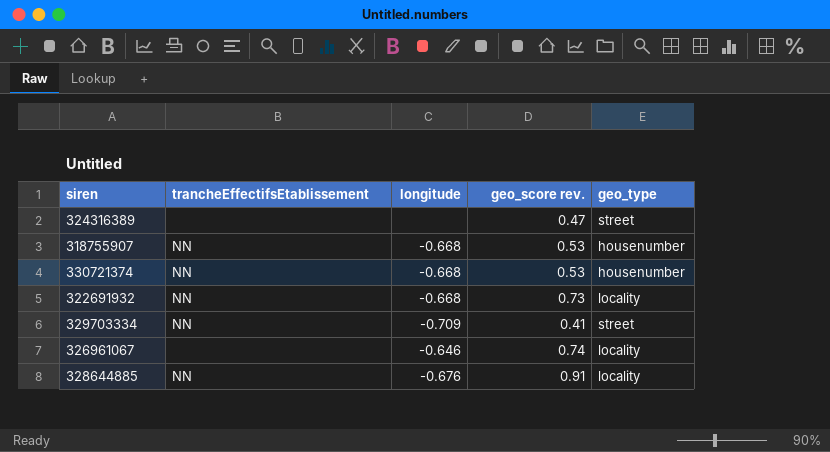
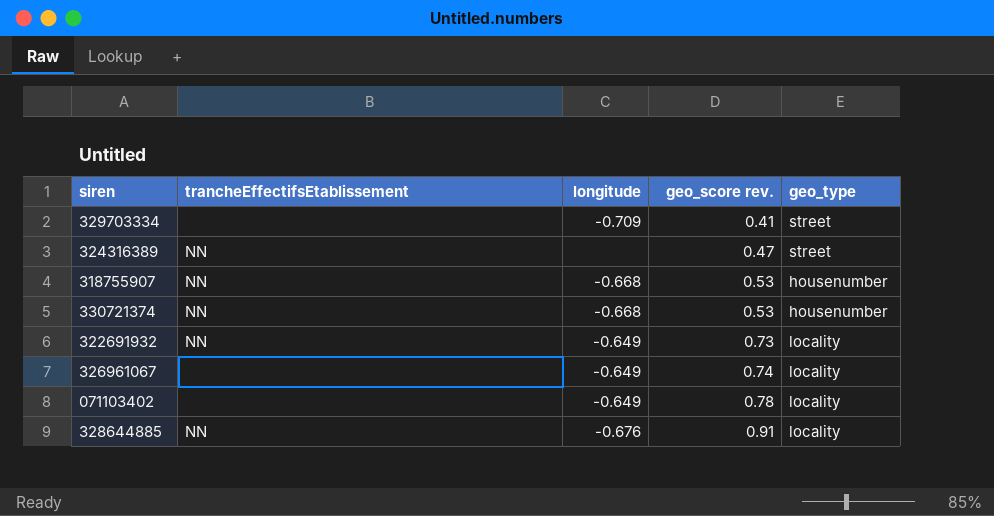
row order: none -> geo_score rev. ascending
329703334 | trancheEffectifsEtablissement: NN -> none
324316389 | trancheEffectifsEtablissement: none -> NN
322691932 | longitude: -0.668 -> -0.649
326961067 | longitude: -0.646 -> -0.649
row 071103402: none -> none | -0.649 | 0.78 | locality

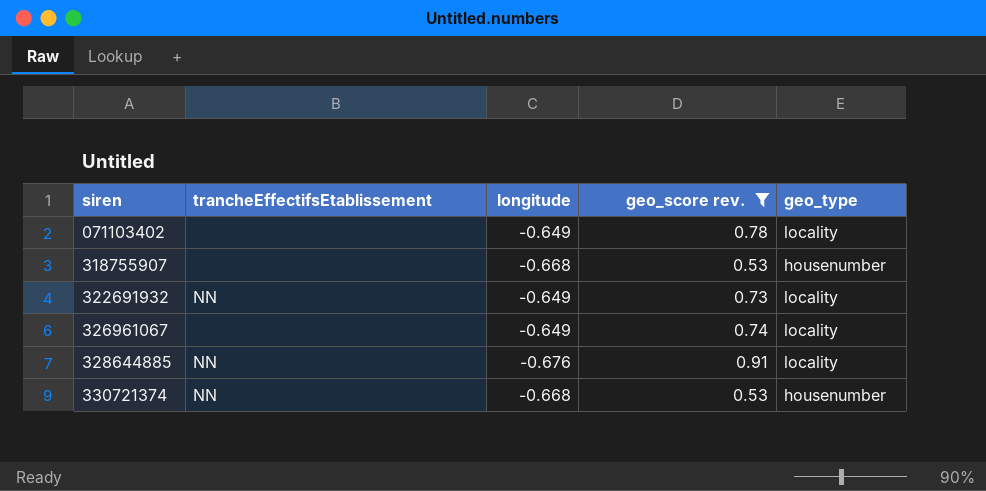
filter: none -> geo_score rev. >= 0.53
row order: geo_score rev. ascending -> siren ascending
318755907 | trancheEffectifsEtablissement: NN -> none

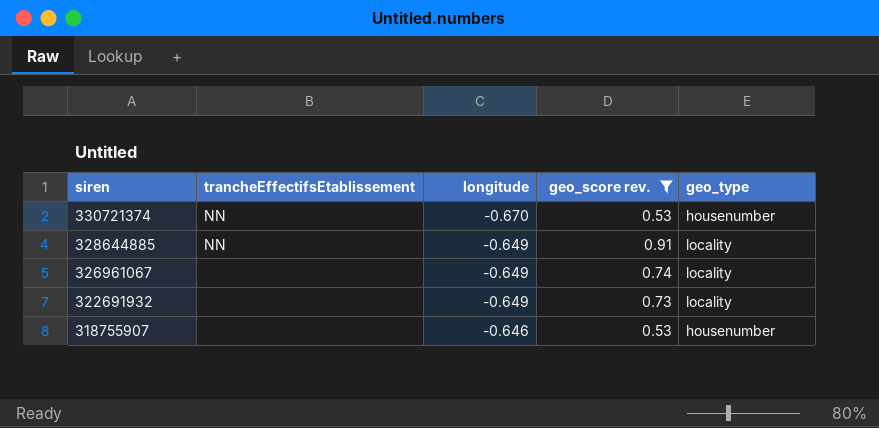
row order: siren ascending -> siren descending
row 071103402: none | -0.649 | 0.78 | locality -> none
330721374 | longitude: -0.668 -> -0.670
328644885 | longitude: -0.676 -> -0.649
322691932 | trancheEffectifsEtablissement: NN -> none
318755907 | longitude: -0.668 -> -0.646

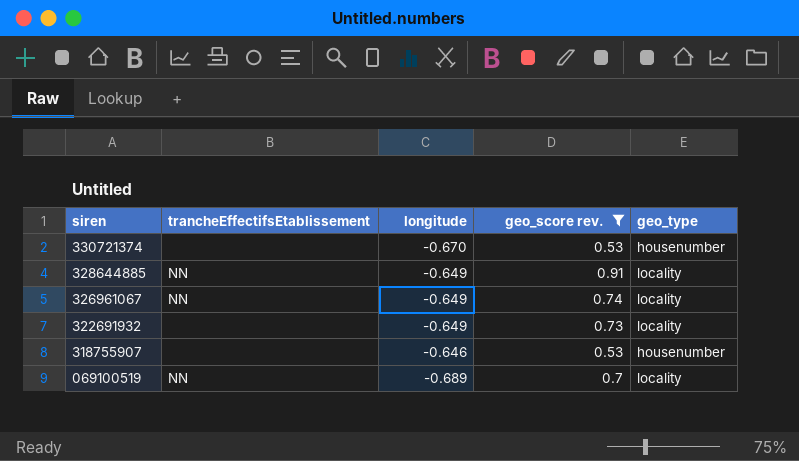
330721374 | trancheEffectifsEtablissement: NN -> none
326961067 | trancheEffectifsEtablissement: none -> NN
row 069100519: none -> NN | -0.689 | 0.7 | locality

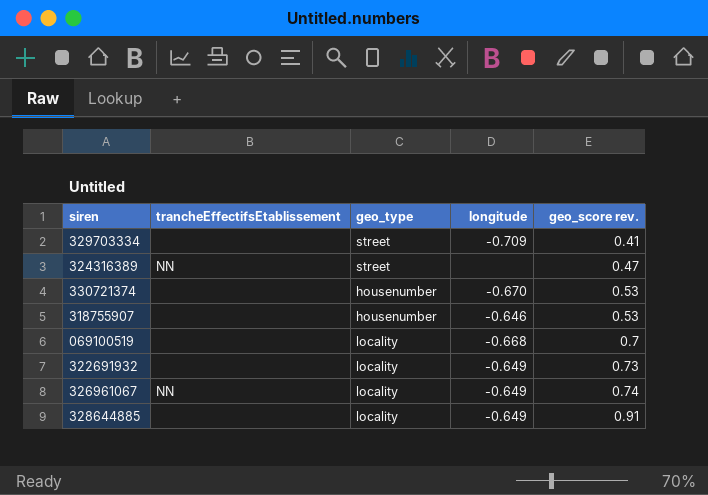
filter: geo_score rev. >= 0.53 -> none
row order: siren descending -> geo_score rev. ascending
column geo_type | position: 5 -> 3
069100519 | trancheEffectifsEtablissement: NN -> none
069100519 | longitude: -0.689 -> -0.668
328644885 | trancheEffectifsEtablissement: NN -> none

